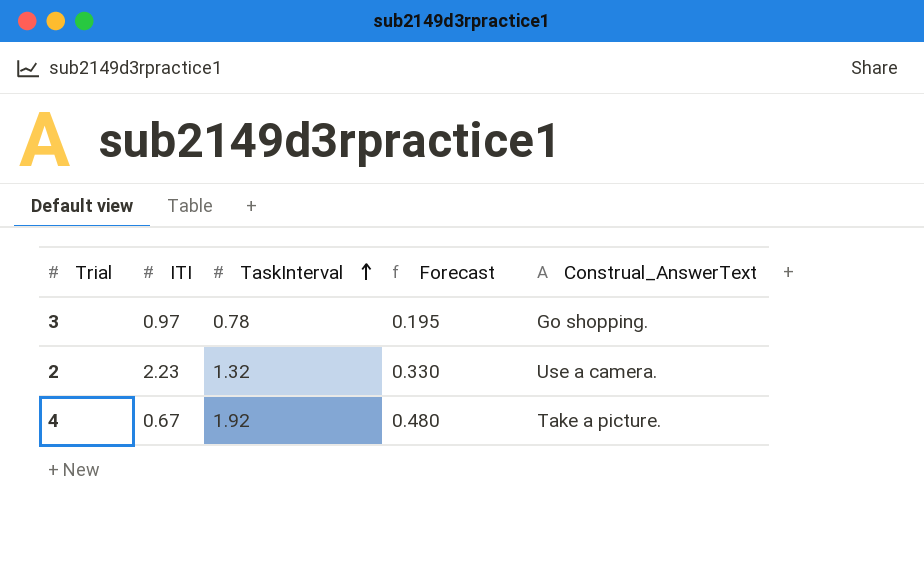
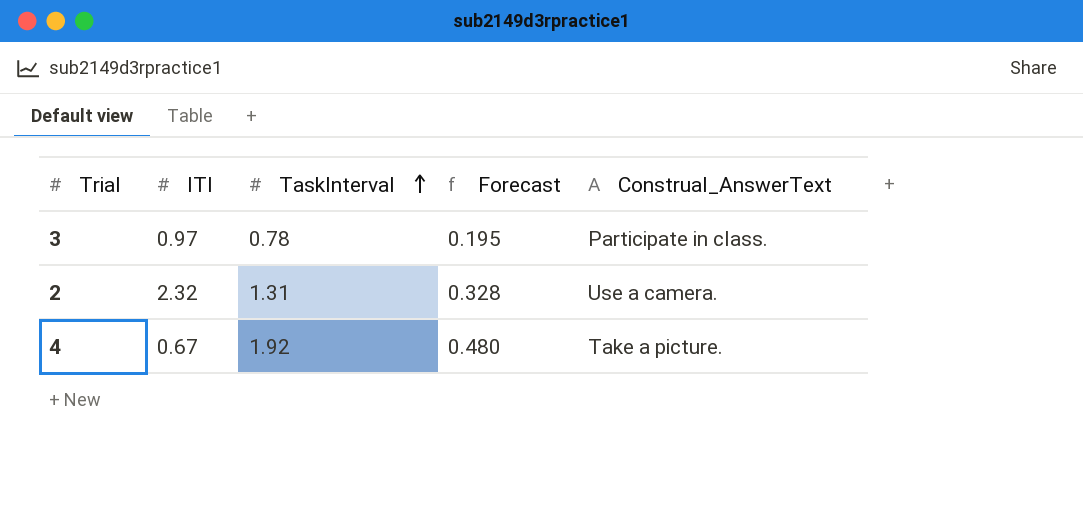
3 | Construal_AnswerText: Go shopping. -> Participate in class.
2 | ITI: 2.23 -> 2.32
2 | TaskInterval: 1.32 -> 1.31
2 | Forecast: 0.330 -> 0.328

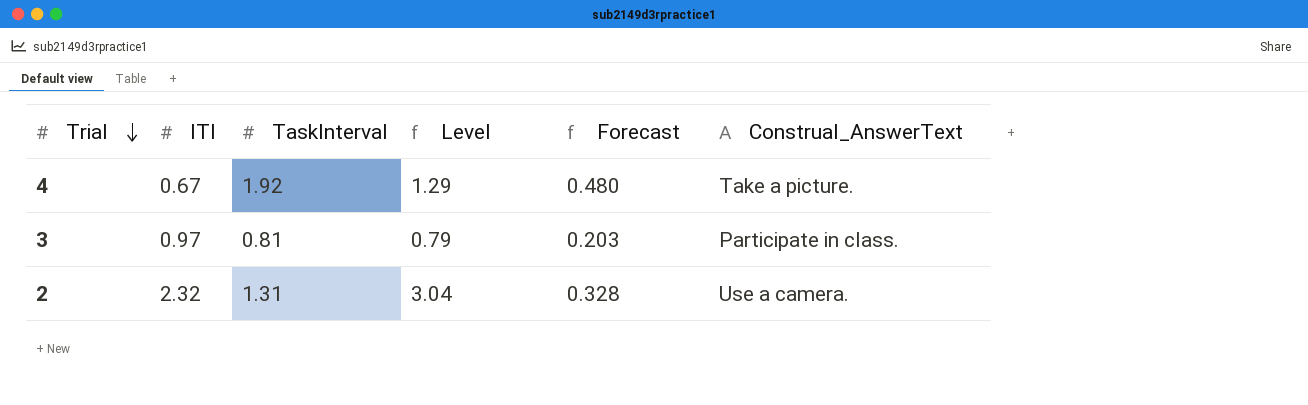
row order: TaskInterval ascending -> Trial descending
column Level | formula: none -> [ITI] * [TaskInterval]
3 | TaskInterval: 0.78 -> 0.81
3 | Forecast: 0.195 -> 0.203

